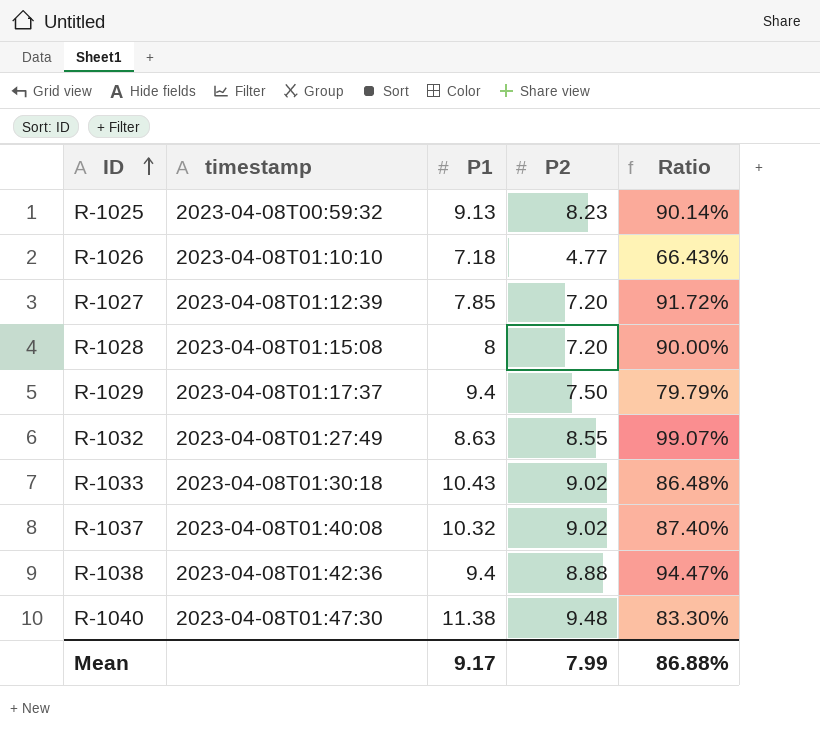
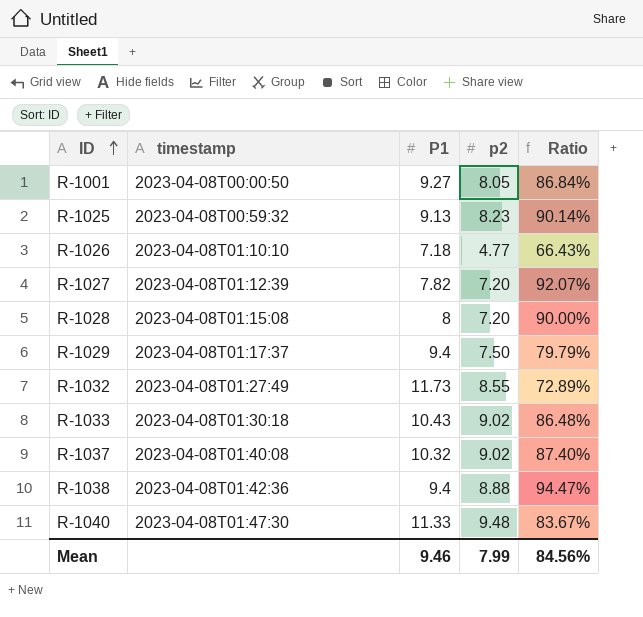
column name: P2 -> p2
row R-1001: none -> 2023-04-08T00:00:50 | 9.27 | 8.05 | 86.84%
R-1027 | P1: 7.85 -> 7.82
R-1027 | Ratio: 91.72% -> 92.07%
R-1032 | P1: 8.63 -> 11.73
R-1032 | Ratio: 99.07% -> 72.89%
R-1040 | P1: 11.38 -> 11.33
R-1040 | Ratio: 83.30% -> 83.67%
Mean | P1: 9.17 -> 9.46
Mean | Ratio: 86.88% -> 84.56%

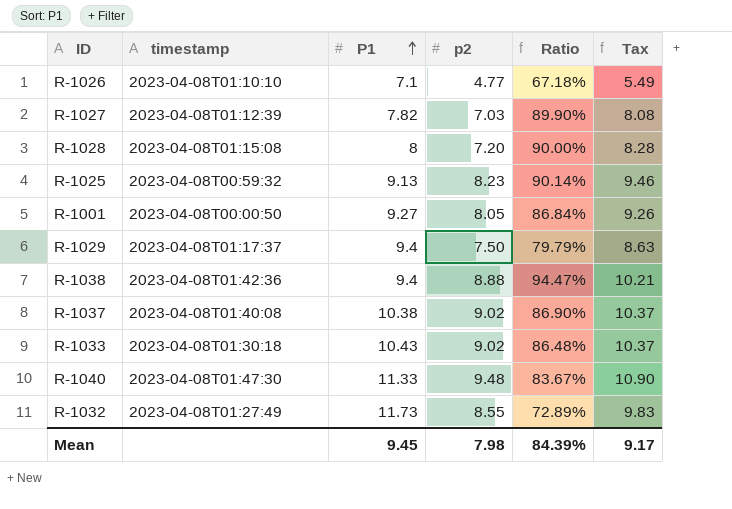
row order: ID ascending -> P1 ascending
column Tax | formula: none -> [p2] * 1.15
R-1026 | P1: 7.18 -> 7.1
R-1026 | Ratio: 66.43% -> 67.18%
R-1027 | p2: 7.20 -> 7.03
R-1027 | Ratio: 92.07% -> 89.90%
R-1037 | P1: 10.32 -> 10.38
R-1037 | Ratio: 87.40% -> 86.90%
Mean | P1: 9.46 -> 9.45
Mean | p2: 7.99 -> 7.98
Mean | Ratio: 84.56% -> 84.39%

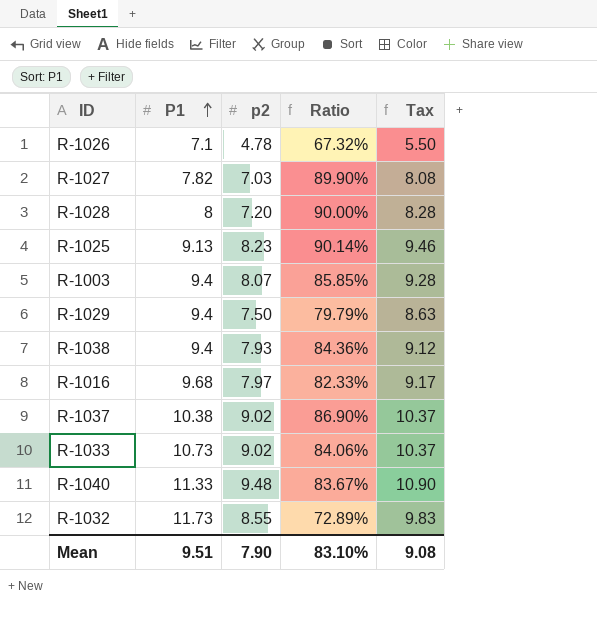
column timestamp | position: 2 -> none
row R-1001: 2023-04-08T00:00:50 | 9.27 | 8.05 | 86.84% | 9.26 -> none
R-1026 | p2: 4.77 -> 4.78
R-1026 | Ratio: 67.18% -> 67.32%
R-1026 | Tax: 5.49 -> 5.50
row R-1003: none -> 9.4 | 8.07 | 85.85% | 9.28
R-1038 | p2: 8.88 -> 7.93
R-1038 | Ratio: 94.47% -> 84.36%
R-1038 | Tax: 10.21 -> 9.12
row R-1016: none -> 9.68 | 7.97 | 82.33% | 9.17
R-1033 | P1: 10.43 -> 10.73
R-1033 | Ratio: 86.48% -> 84.06%
Mean | P1: 9.45 -> 9.51
Mean | p2: 7.98 -> 7.90
Mean | Ratio: 84.39% -> 83.10%
Mean | Tax: 9.17 -> 9.08

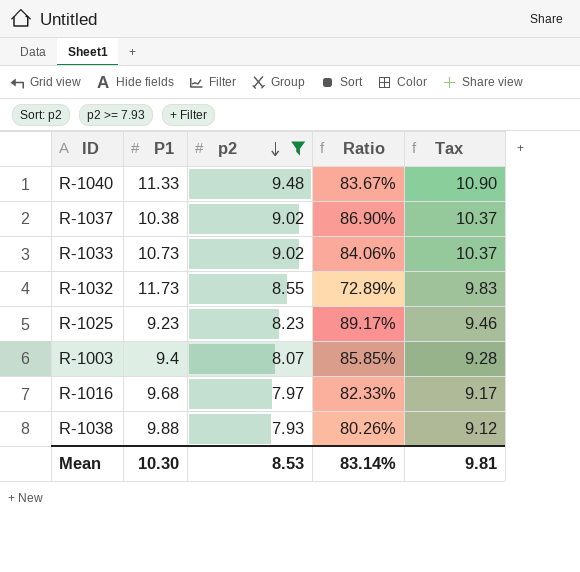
filter: none -> p2 >= 7.93
row order: P1 ascending -> p2 descending
R-1025 | P1: 9.13 -> 9.23
R-1025 | Ratio: 90.14% -> 89.17%
R-1038 | P1: 9.4 -> 9.88
R-1038 | Ratio: 84.36% -> 80.26%
Mean | P1: 9.51 -> 10.30
Mean | p2: 7.90 -> 8.53
Mean | Ratio: 83.10% -> 83.14%
Mean | Tax: 9.08 -> 9.81

